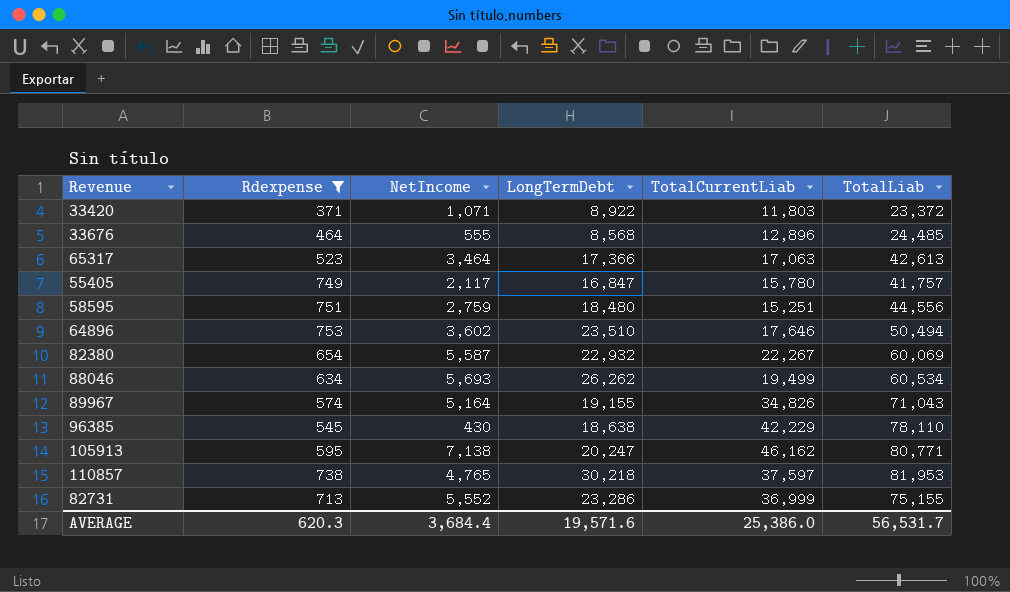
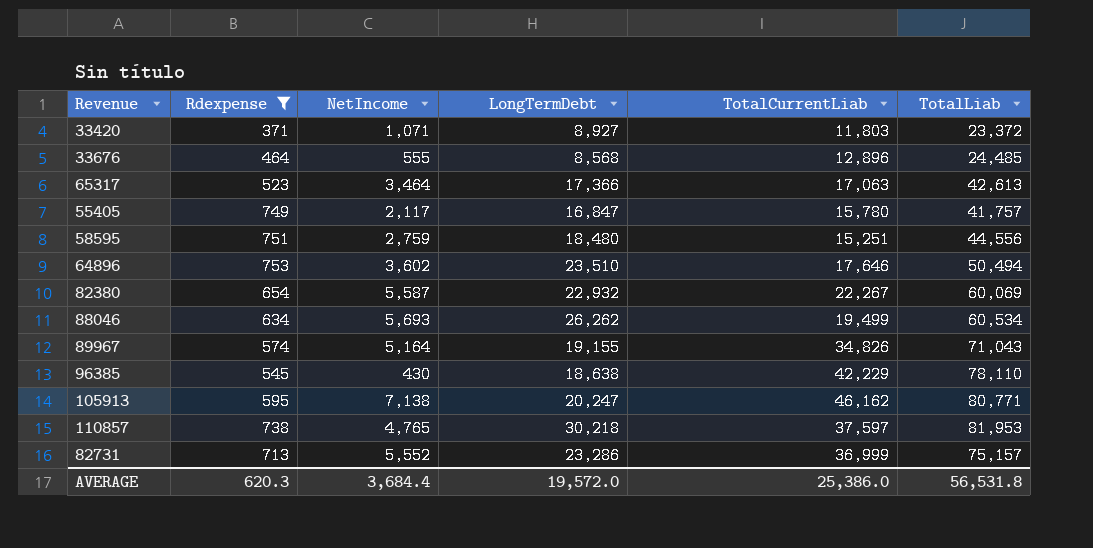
33420 | LongTermDebt: 8,922 -> 8,927
82731 | TotalLiab: 75,155 -> 75,157
AVERAGE | LongTermDebt: 19,571.6 -> 19,572.0
AVERAGE | TotalLiab: 56,531.7 -> 56,531.8

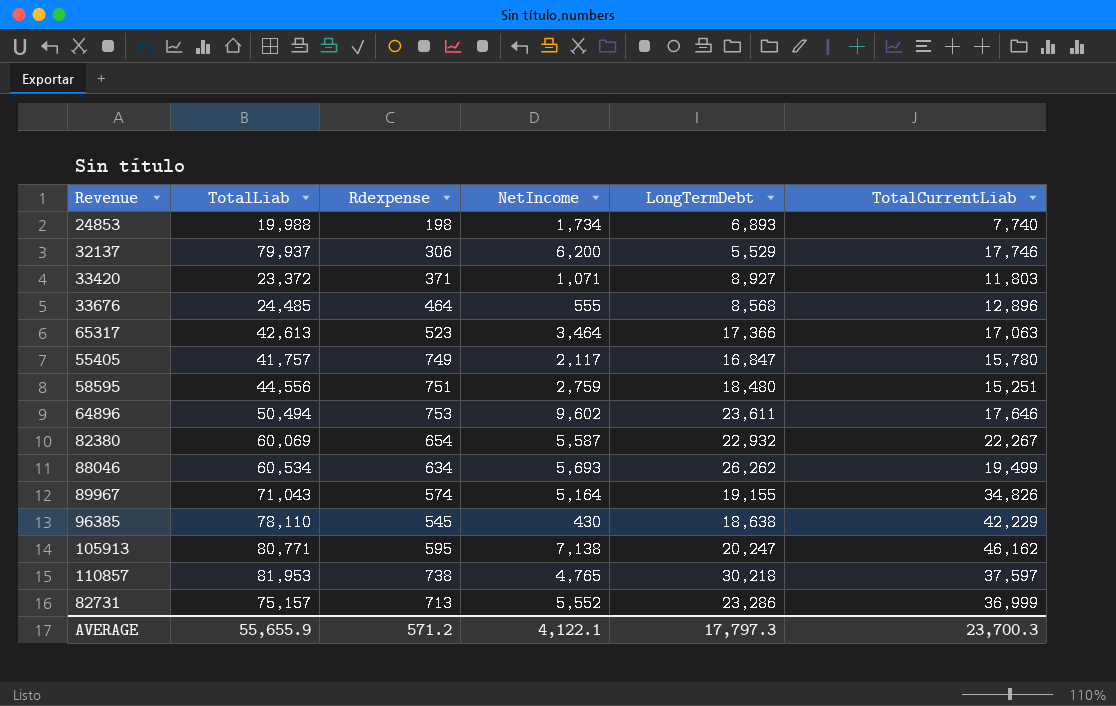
filter: Rdexpense >= 371 -> none
column TotalLiab | position: 6 -> 2
64896 | NetIncome: 3,602 -> 9,602
64896 | LongTermDebt: 23,510 -> 23,611
AVERAGE | TotalLiab: 56,531.8 -> 55,655.9
AVERAGE | Rdexpense: 620.3 -> 571.2
AVERAGE | NetIncome: 3,684.4 -> 4,122.1
AVERAGE | LongTermDebt: 19,572.0 -> 17,797.3
AVERAGE | TotalCurrentLiab: 25,386.0 -> 23,700.3

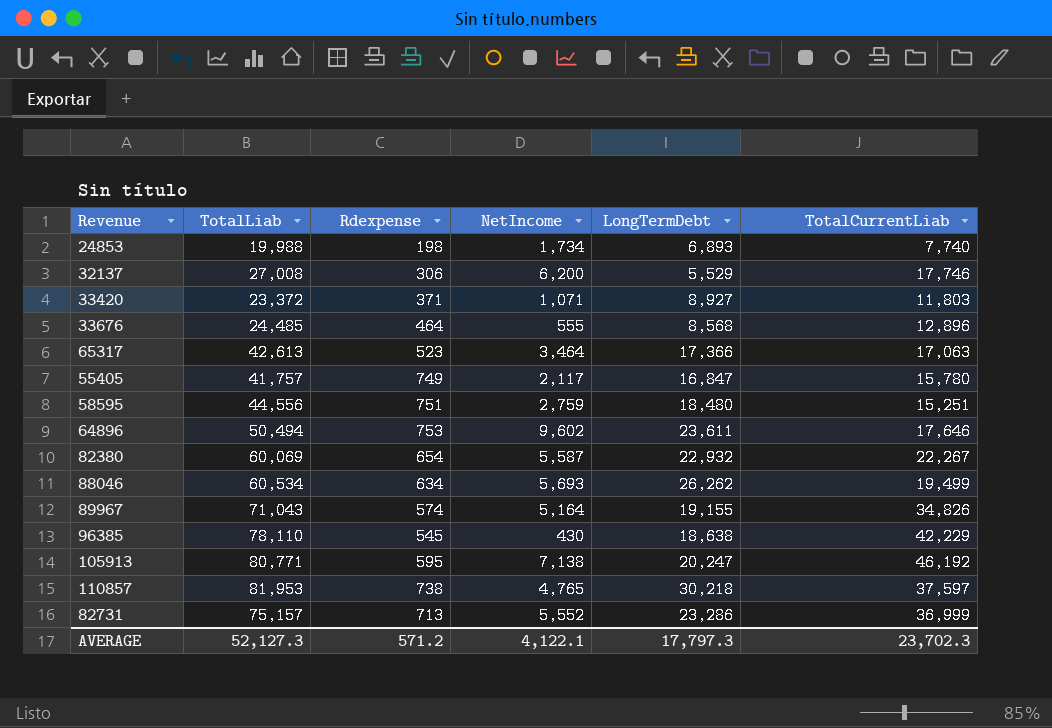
32137 | TotalLiab: 79,937 -> 27,008
105913 | TotalCurrentLiab: 46,162 -> 46,192
AVERAGE | TotalLiab: 55,655.9 -> 52,127.3
AVERAGE | TotalCurrentLiab: 23,700.3 -> 23,702.3

